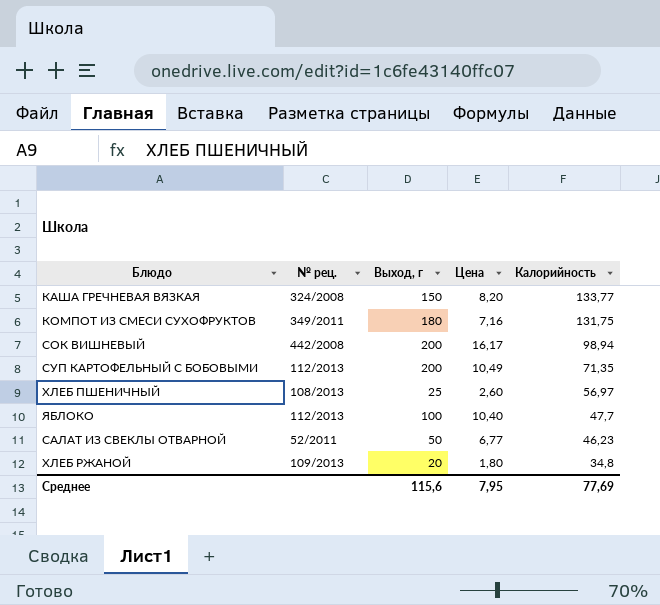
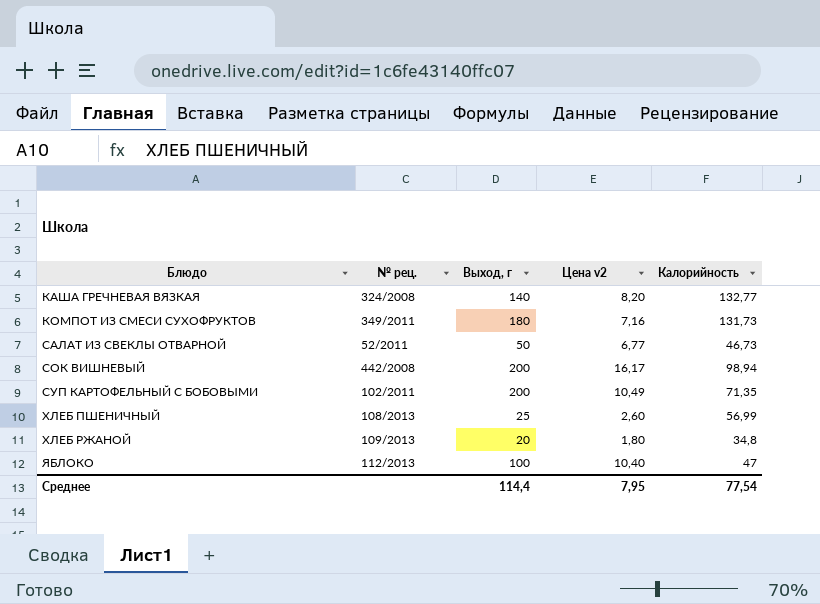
row order: Калорийность descending -> Блюдо ascending
column name: Цена -> Цена v2
КАША ГРЕЧНЕВАЯ ВЯЗКАЯ | Выход, г: 150 -> 140
КАША ГРЕЧНЕВАЯ ВЯЗКАЯ | Калорийность: 133,77 -> 132,77
КОМПОТ ИЗ СМЕСИ СУХОФРУКТОВ | Калорийность: 131,75 -> 131,73
САЛАТ ИЗ СВЕКЛЫ ОТВАРНОЙ | Калорийность: 46,23 -> 46,73
СУП КАРТОФЕЛЬНЫЙ С БОБОВЫМИ | № рец.: 112/2013 -> 102/2011
ХЛЕБ ПШЕНИЧНЫЙ | Калорийность: 56,97 -> 56,99
ЯБЛОКО | Калорийность: 47,7 -> 47
Среднее | Выход, г: 115,6 -> 114,4
Среднее | Калорийность: 77,69 -> 77,54

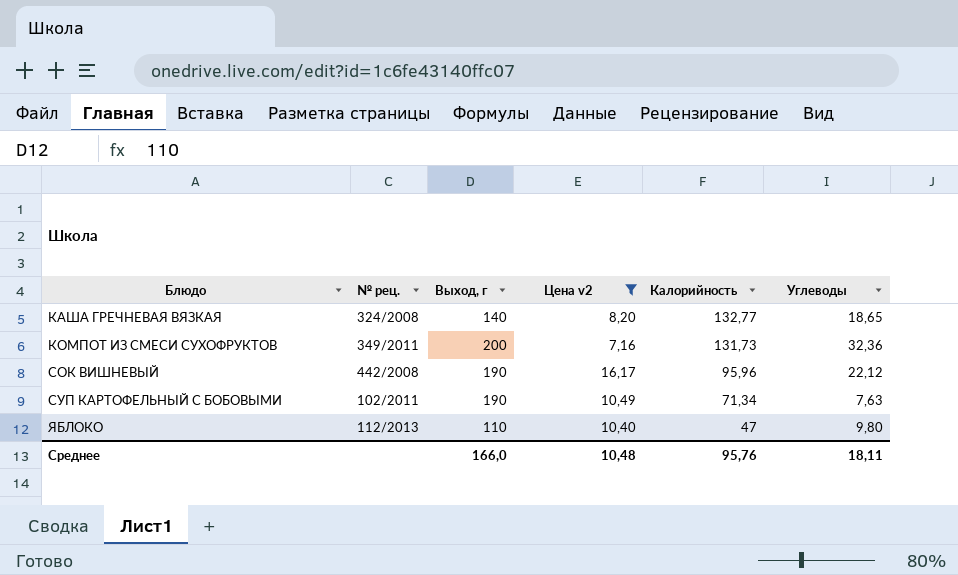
filter: none -> Цена v2 >= 7,16
column Углеводы | position: none -> 6
КОМПОТ ИЗ СМЕСИ СУХОФРУКТОВ | Выход, г: 180 -> 200
СОК ВИШНЕВЫЙ | Выход, г: 200 -> 190
СОК ВИШНЕВЫЙ | Калорийность: 98,94 -> 95,96
СУП КАРТОФЕЛЬНЫЙ С БОБОВЫМИ | Выход, г: 200 -> 190
СУП КАРТОФЕЛЬНЫЙ С БОБОВЫМИ | Калорийность: 71,35 -> 71,34
ЯБЛОКО | Выход, г: 100 -> 110
Среднее | Выход, г: 114,4 -> 166,0
Среднее | Цена v2: 7,95 -> 10,48
Среднее | Калорийность: 77,54 -> 95,76

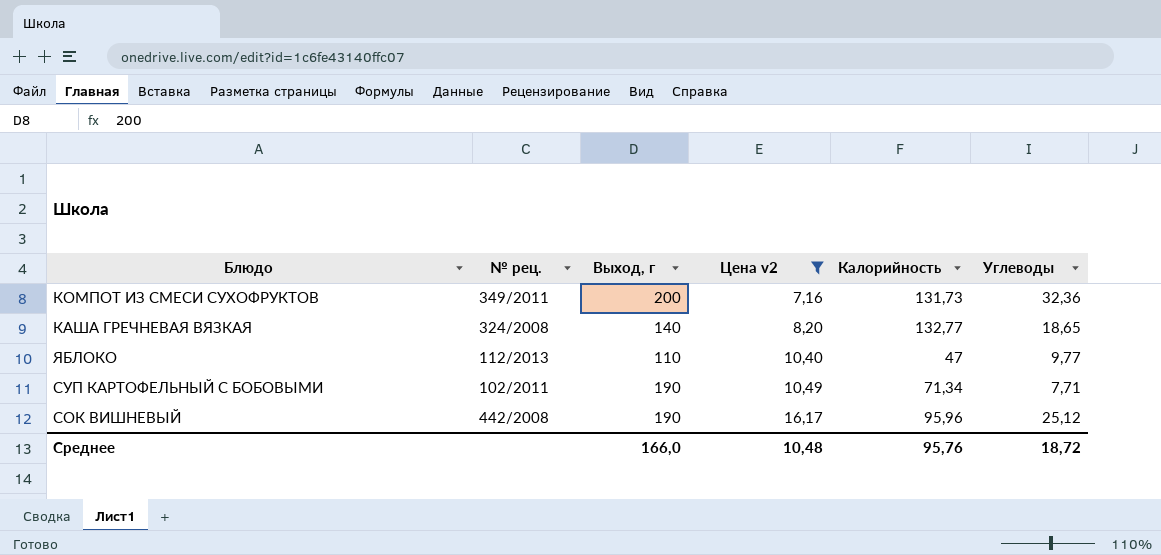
row order: Блюдо ascending -> Цена v2 ascending
ЯБЛОКО | Углеводы: 9,80 -> 9,77
СУП КАРТОФЕЛЬНЫЙ С БОБОВЫМИ | Углеводы: 7,63 -> 7,71
СОК ВИШНЕВЫЙ | Углеводы: 22,12 -> 25,12
Среднее | Углеводы: 18,11 -> 18,72

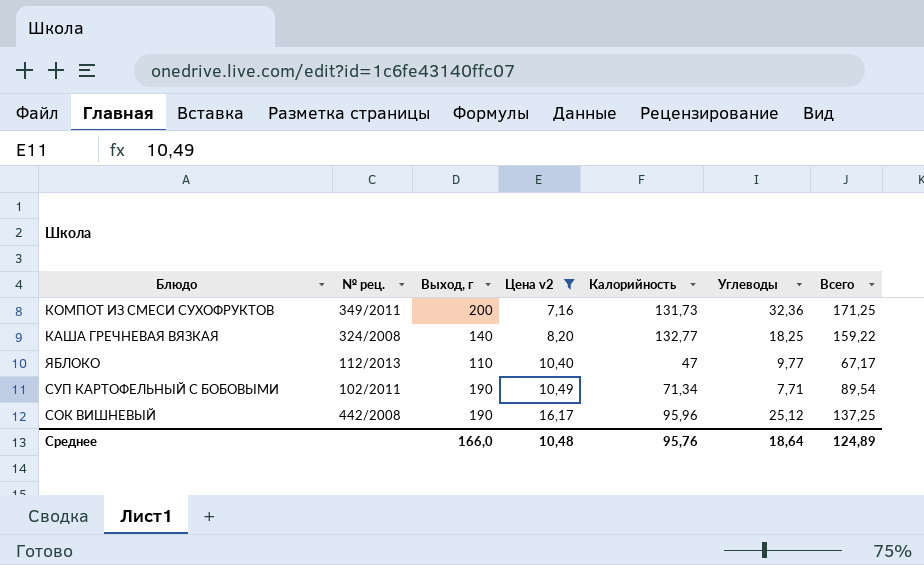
column Всего | formula: none -> [Цена v2] + [Калорийность] + [Углеводы]
КАША ГРЕЧНЕВАЯ ВЯЗКАЯ | Углеводы: 18,65 -> 18,25
Среднее | Углеводы: 18,72 -> 18,64

